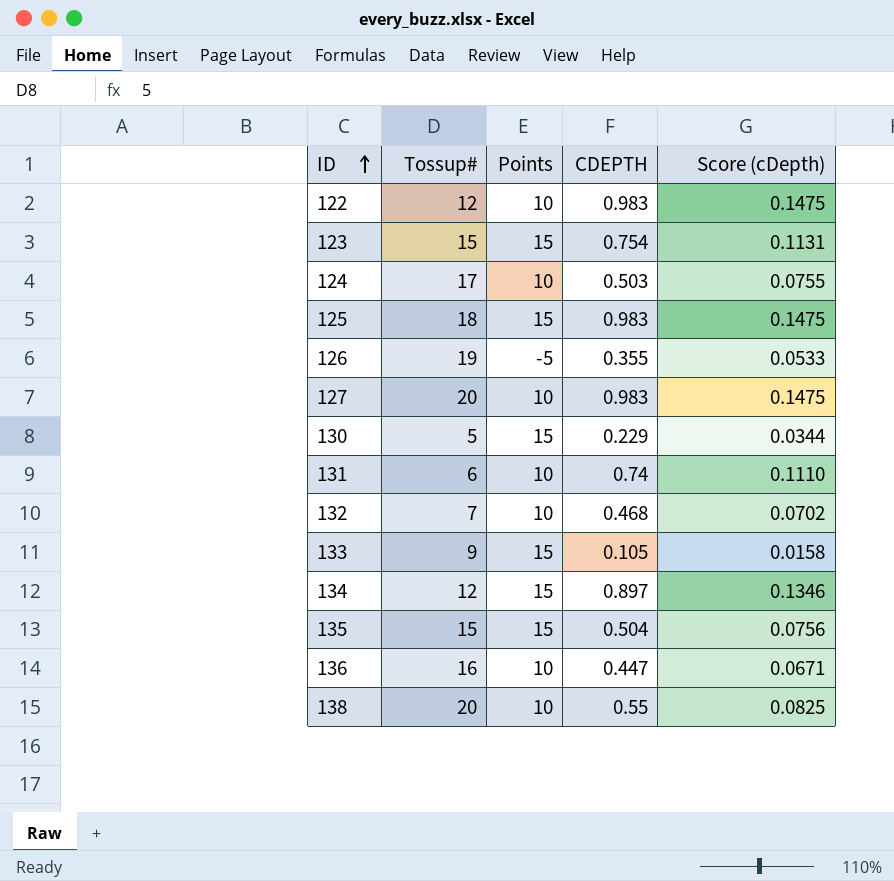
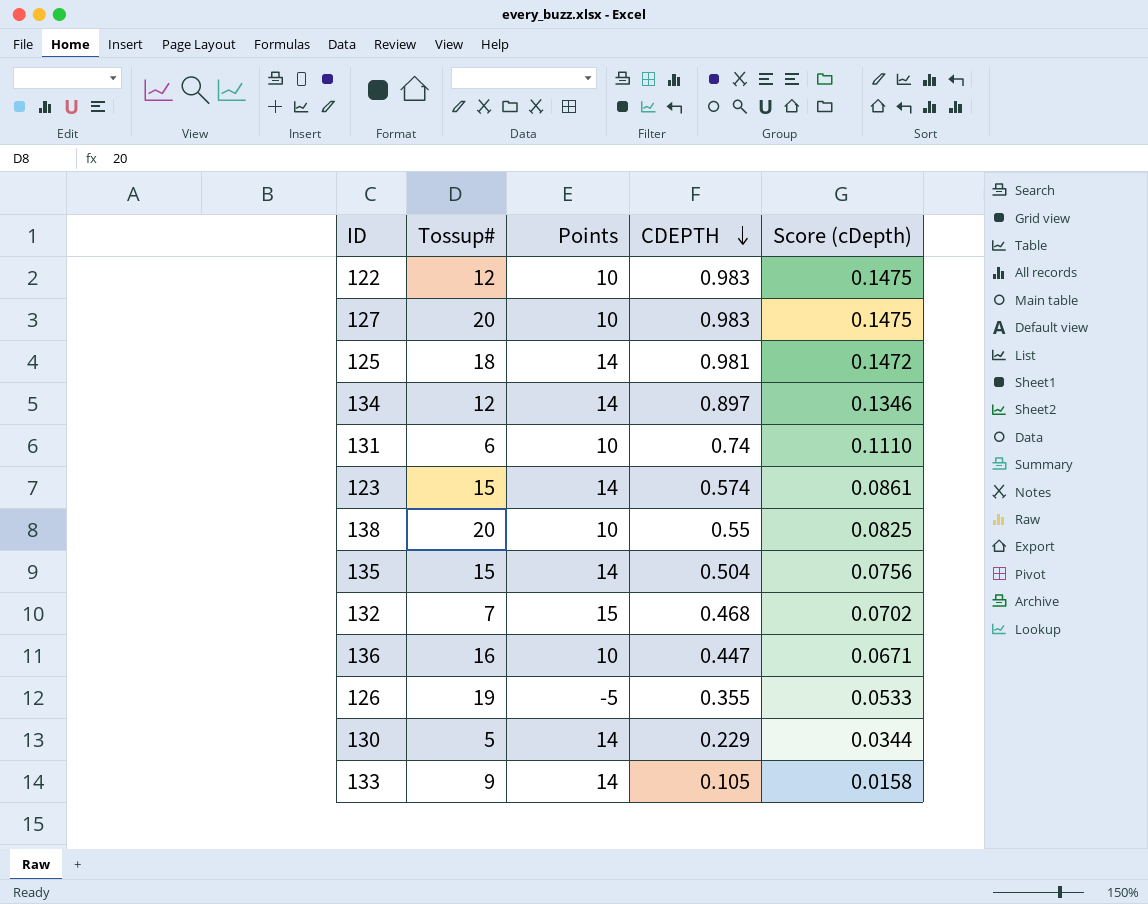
row order: ID ascending -> CDEPTH descending
row 124: 17 | 10 | 0.503 | 0.0755 -> none
125 | Points: 15 -> 14
125 | CDEPTH: 0.983 -> 0.981
125 | Score (cDepth): 0.1475 -> 0.1472
134 | Points: 15 -> 14
123 | Points: 15 -> 14
123 | CDEPTH: 0.754 -> 0.574
123 | Score (cDepth): 0.1131 -> 0.0861
135 | Points: 15 -> 14
132 | Points: 10 -> 15
130 | Points: 15 -> 14
133 | Points: 15 -> 14

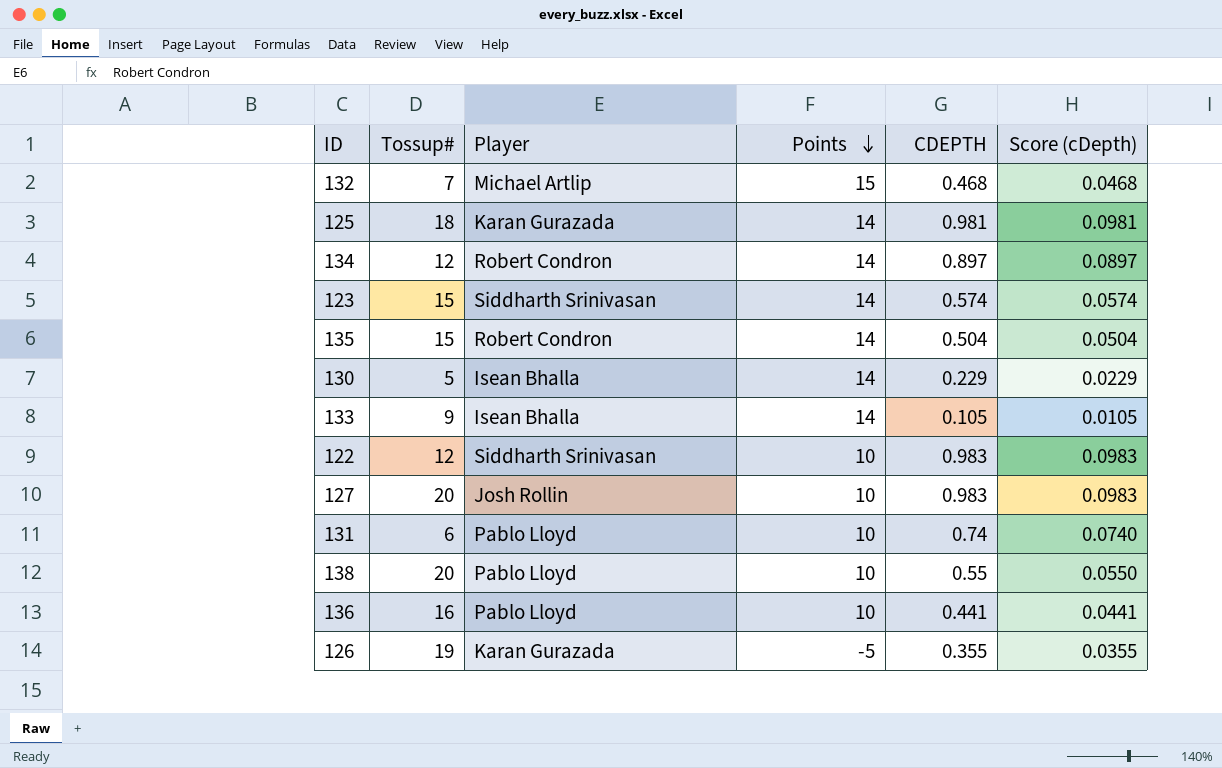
row order: CDEPTH descending -> Points descending
column Player | position: none -> 3
column Score (cDepth) | formula: [CDEPTH] * 0.15 -> [CDEPTH] * 0.1
136 | CDEPTH: 0.447 -> 0.441

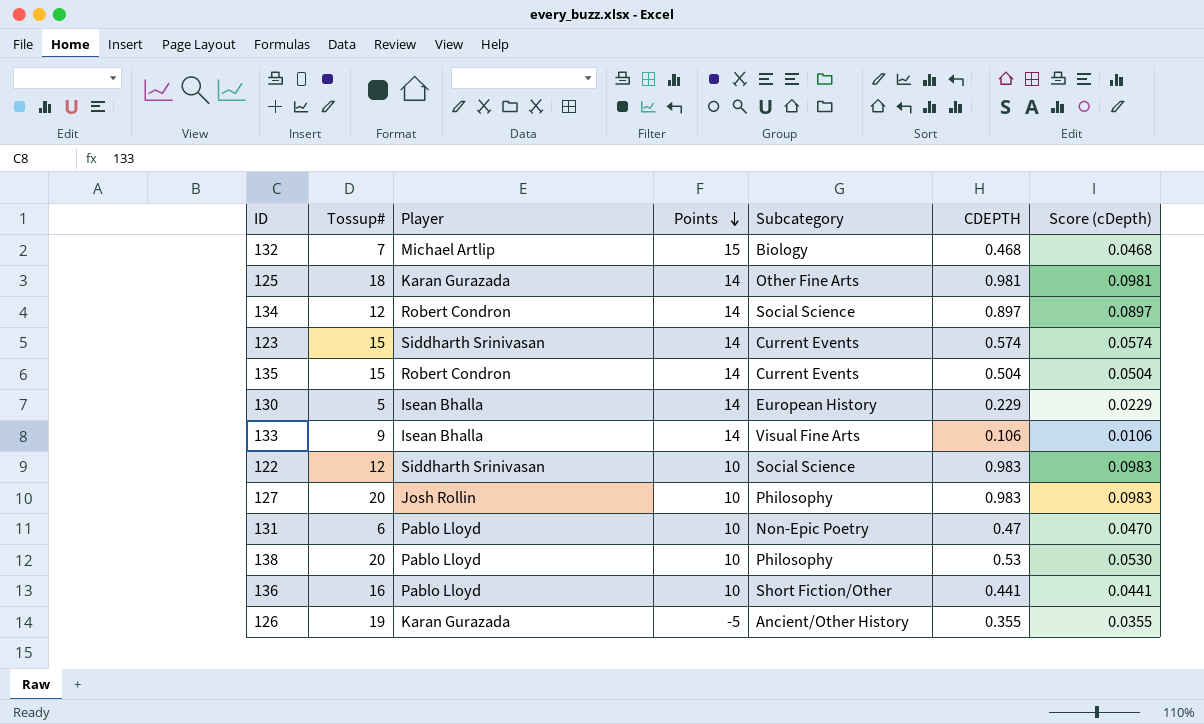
column Subcategory | position: none -> 5
133 | CDEPTH: 0.105 -> 0.106
133 | Score (cDepth): 0.0105 -> 0.0106
131 | CDEPTH: 0.74 -> 0.47
131 | Score (cDepth): 0.0740 -> 0.0470
138 | CDEPTH: 0.55 -> 0.53
138 | Score (cDepth): 0.0550 -> 0.0530

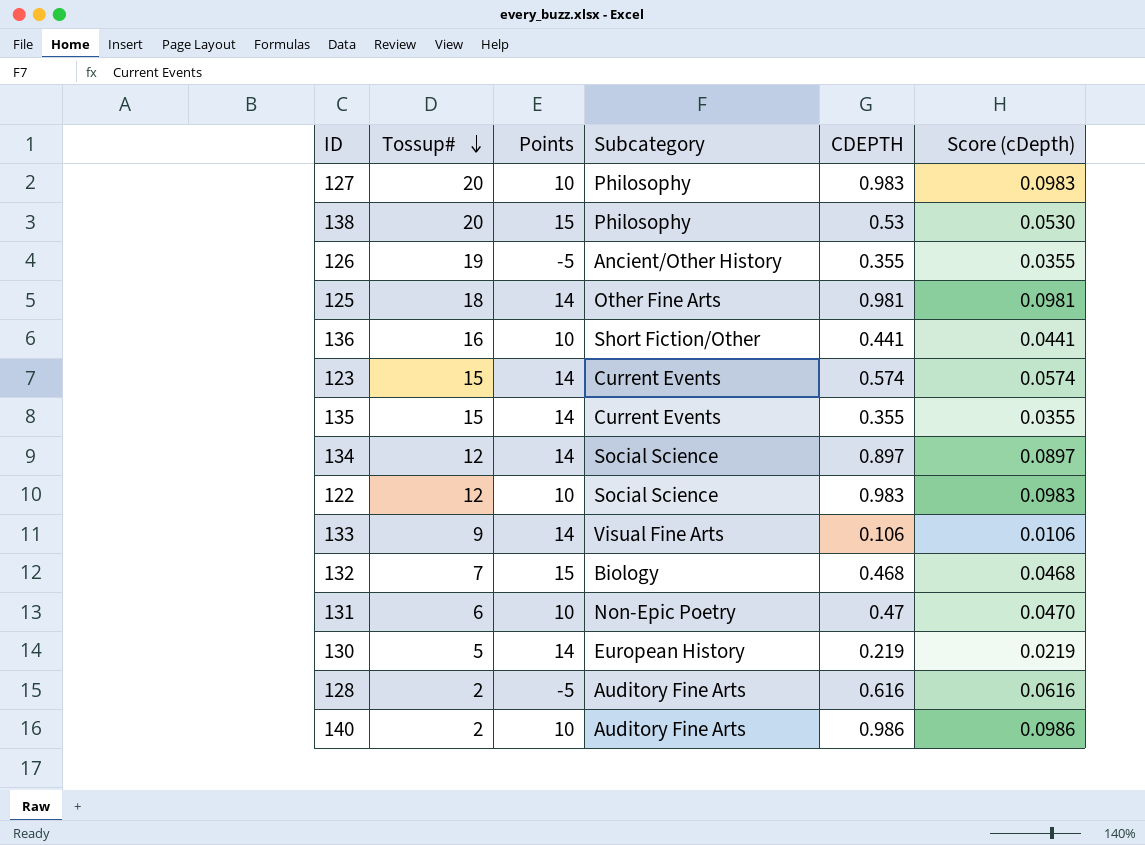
row order: Points descending -> Tossup# descending
column Player | position: 3 -> none
138 | Points: 10 -> 15
135 | CDEPTH: 0.504 -> 0.355
135 | Score (cDepth): 0.0504 -> 0.0355
130 | CDEPTH: 0.229 -> 0.219
130 | Score (cDepth): 0.0229 -> 0.0219
row 128: none -> 2 | -5 | Auditory Fine Arts | 0.616 | 0.0616
row 140: none -> 2 | 10 | Auditory Fine Arts | 0.986 | 0.0986

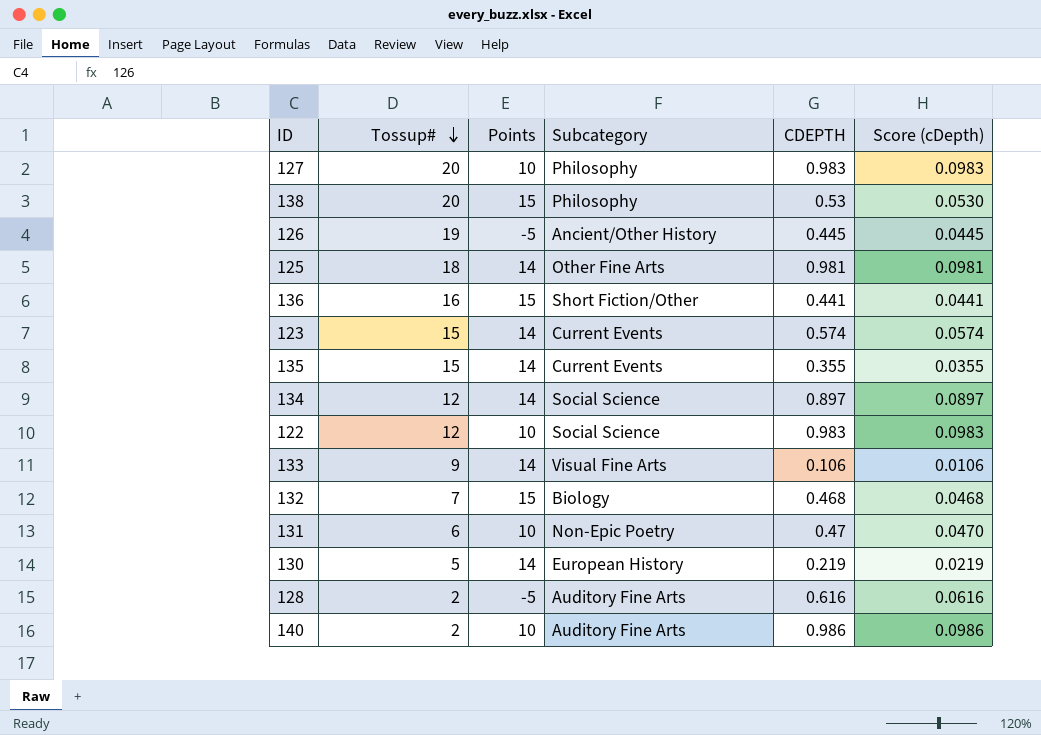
126 | CDEPTH: 0.355 -> 0.445
126 | Score (cDepth): 0.0355 -> 0.0445
136 | Points: 10 -> 15

